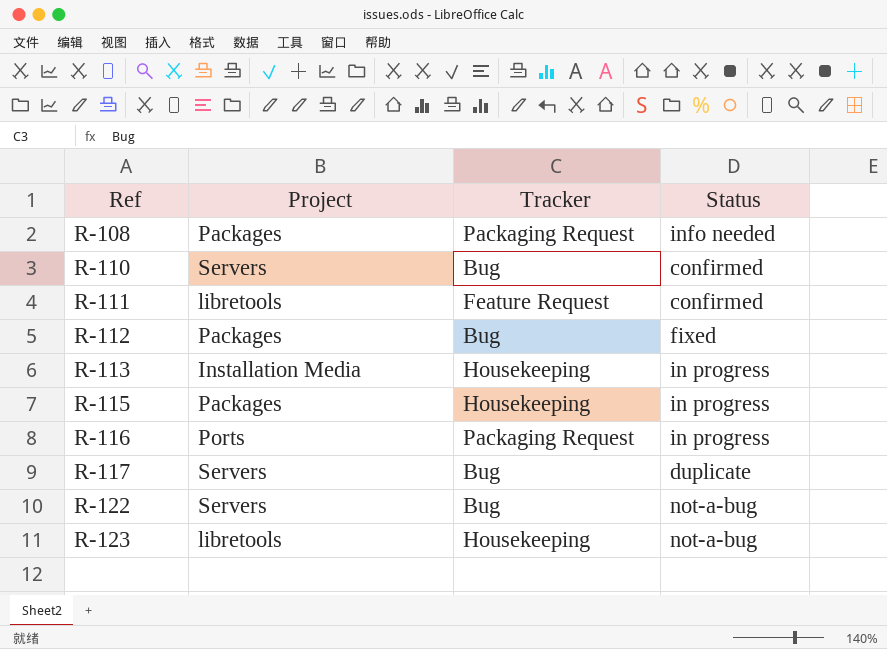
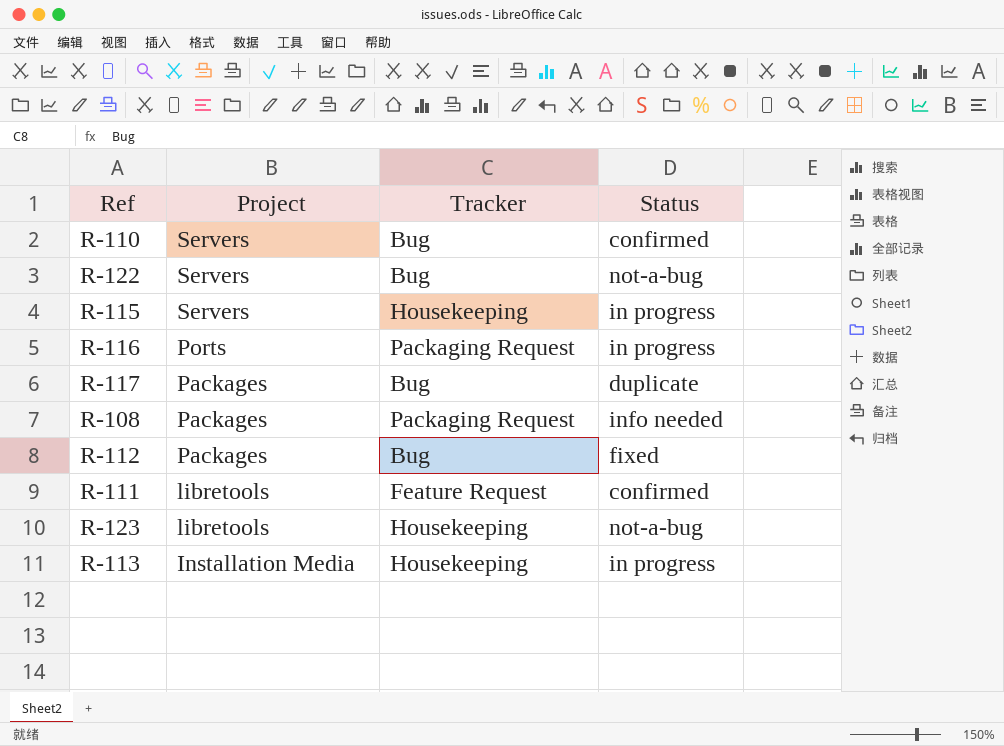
row order: Ref ascending -> Project descending
R-115 | Project: Packages -> Servers
R-117 | Project: Servers -> Packages

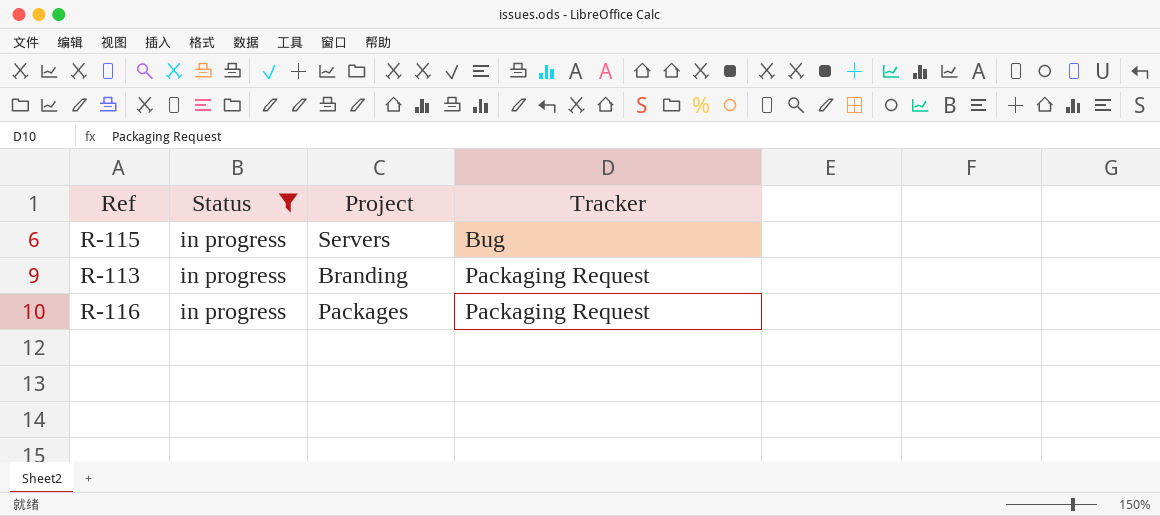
filter: none -> Status = in progress
row order: Project descending -> Tracker ascending
column Status | position: 4 -> 2
R-115 | Tracker: Housekeeping -> Bug
R-113 | Project: Installation Media -> Branding
R-113 | Tracker: Housekeeping -> Packaging Request
R-116 | Project: Ports -> Packages

